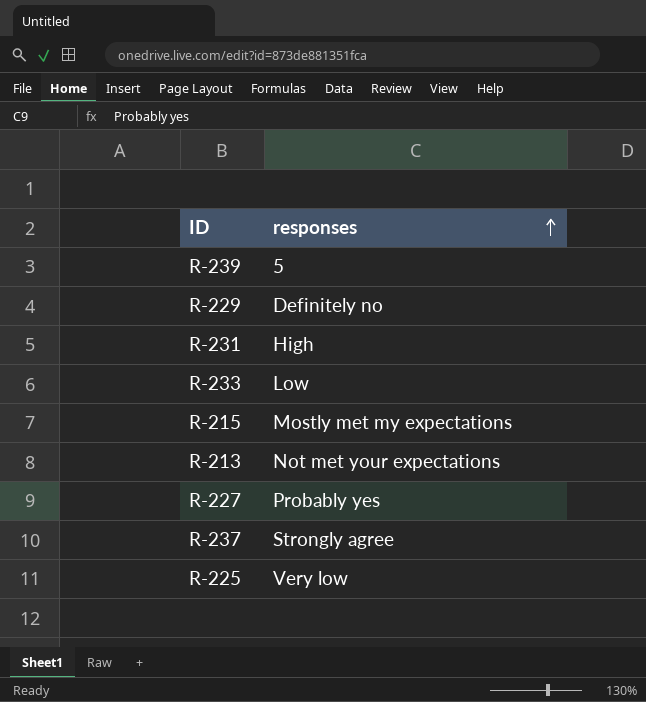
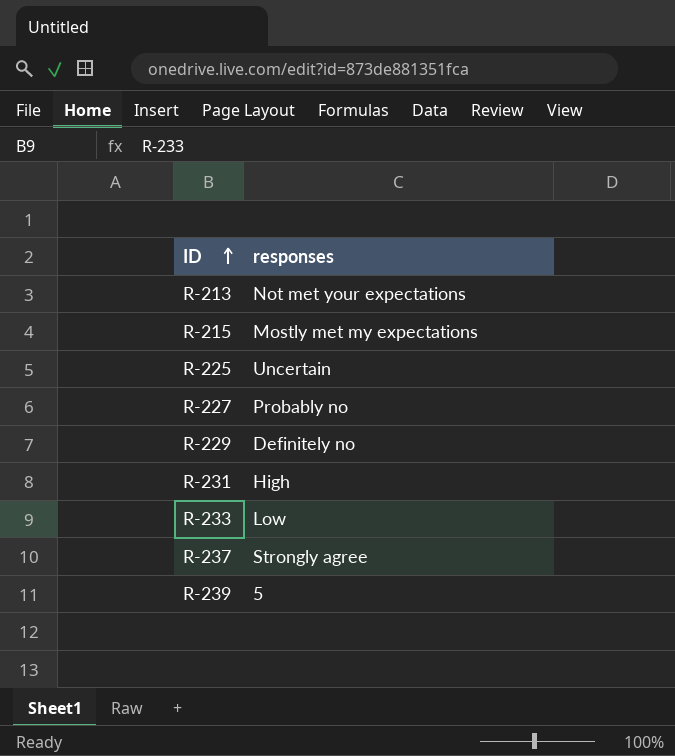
row order: responses ascending -> ID ascending
R-225 | responses: Very low -> Uncertain
R-227 | responses: Probably yes -> Probably no

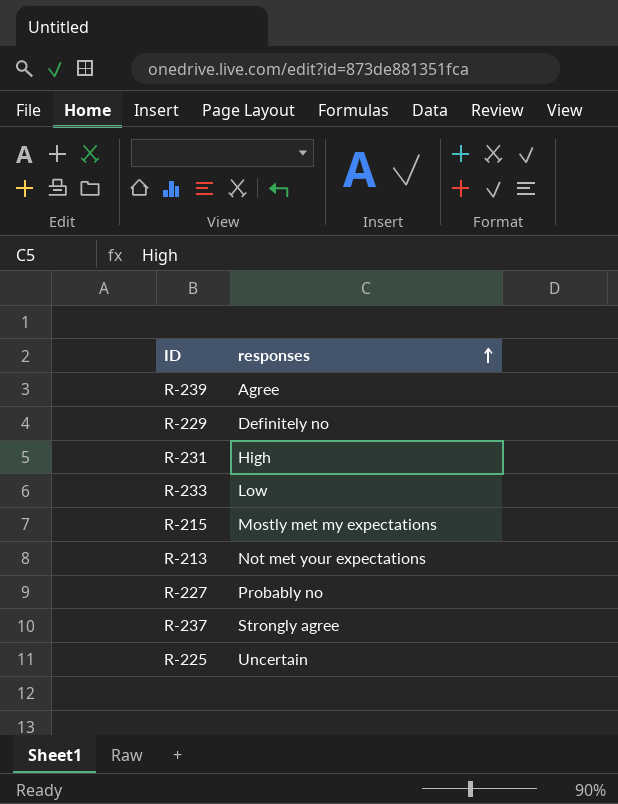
row order: ID ascending -> responses ascending
R-239 | responses: 5 -> Agree

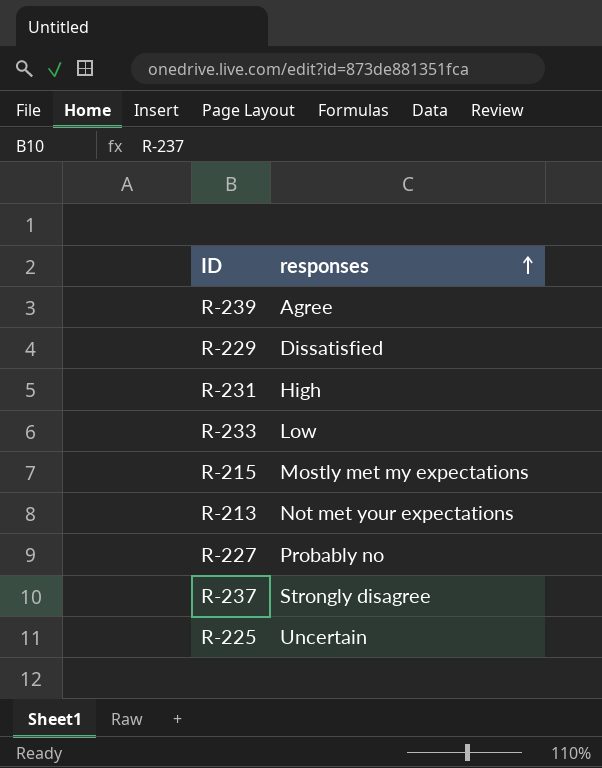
R-229 | responses: Definitely no -> Dissatisfied
R-237 | responses: Strongly agree -> Strongly disagree

